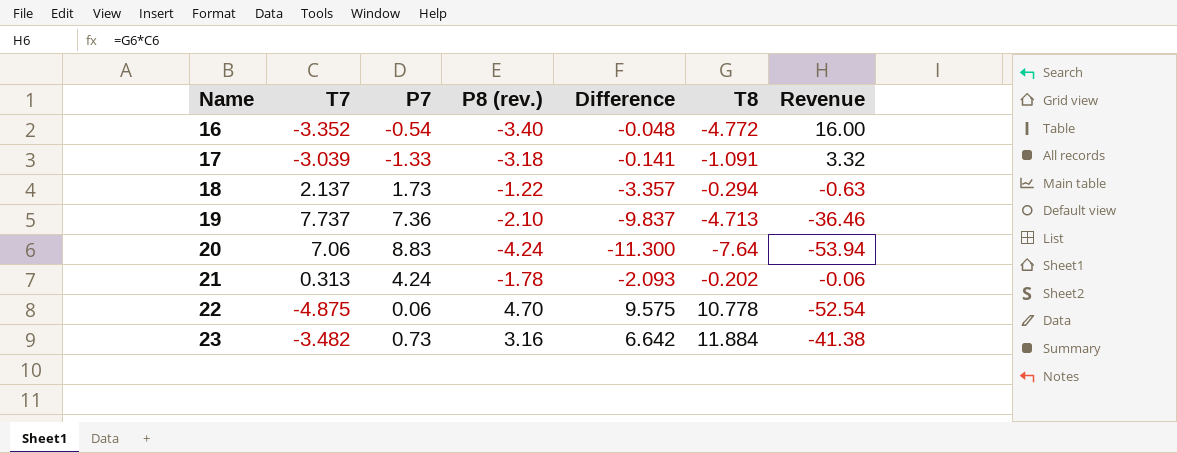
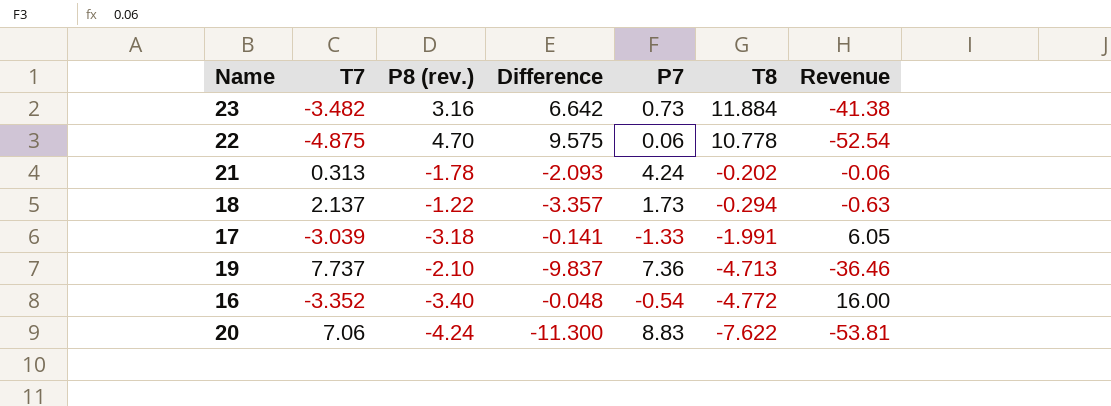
row order: Name ascending -> T8 descending
column P7 | position: 3 -> 5
17 | T8: -1.091 -> -1.991
17 | Revenue: 3.32 -> 6.05
20 | T8: -7.64 -> -7.622
20 | Revenue: -53.94 -> -53.81

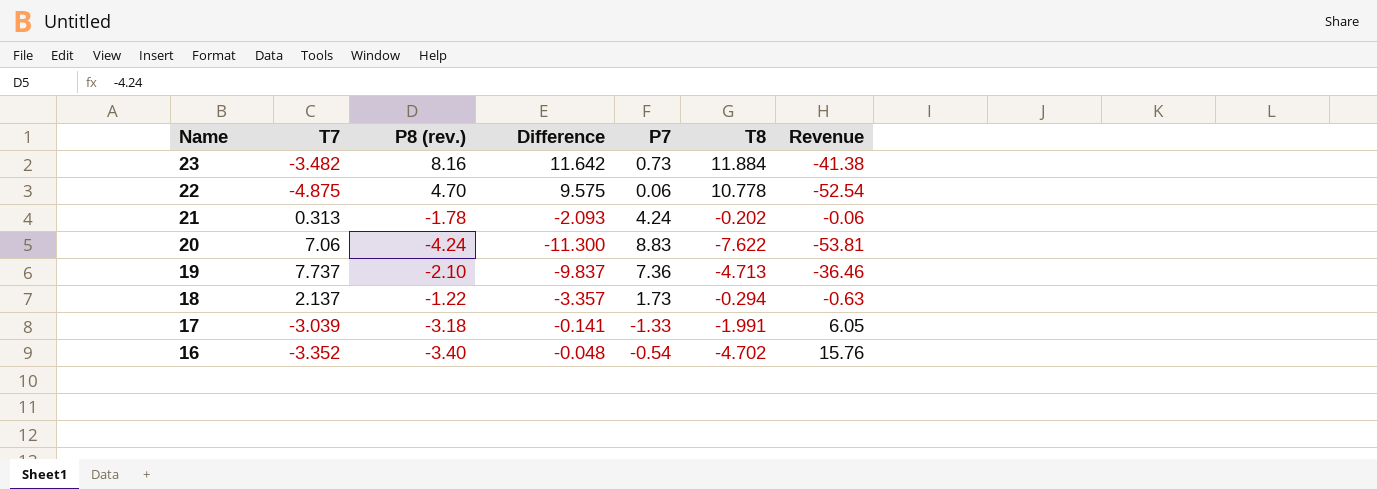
row order: T8 descending -> Name descending
23 | P8 (rev.): 3.16 -> 8.16
23 | Difference: 6.642 -> 11.642
16 | T8: -4.772 -> -4.702
16 | Revenue: 16.00 -> 15.76

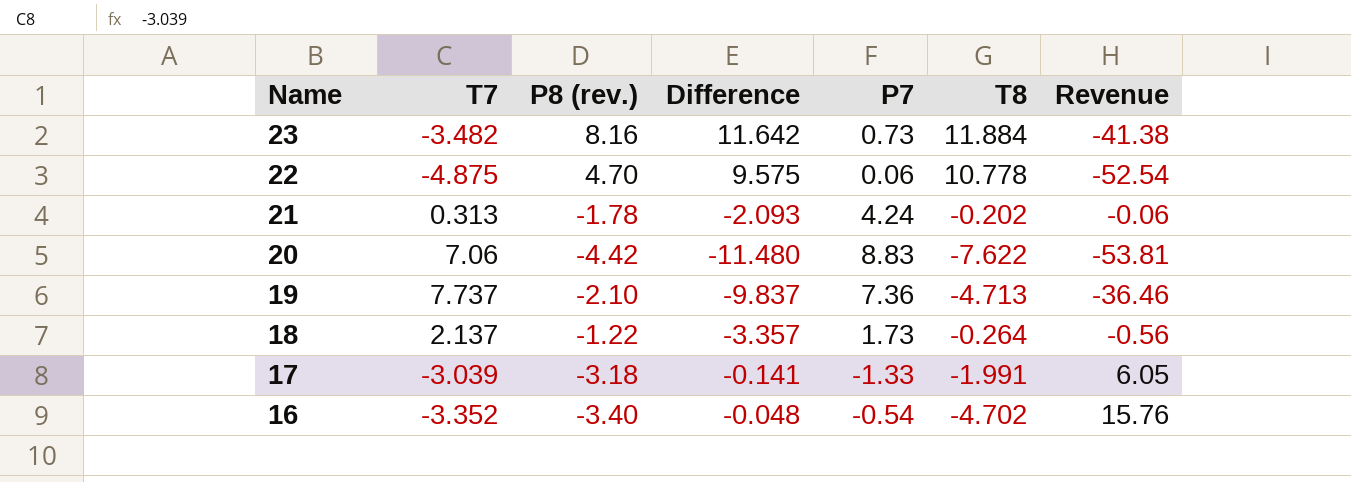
20 | P8 (rev.): -4.24 -> -4.42
20 | Difference: -11.300 -> -11.480
18 | T8: -0.294 -> -0.264
18 | Revenue: -0.63 -> -0.56

